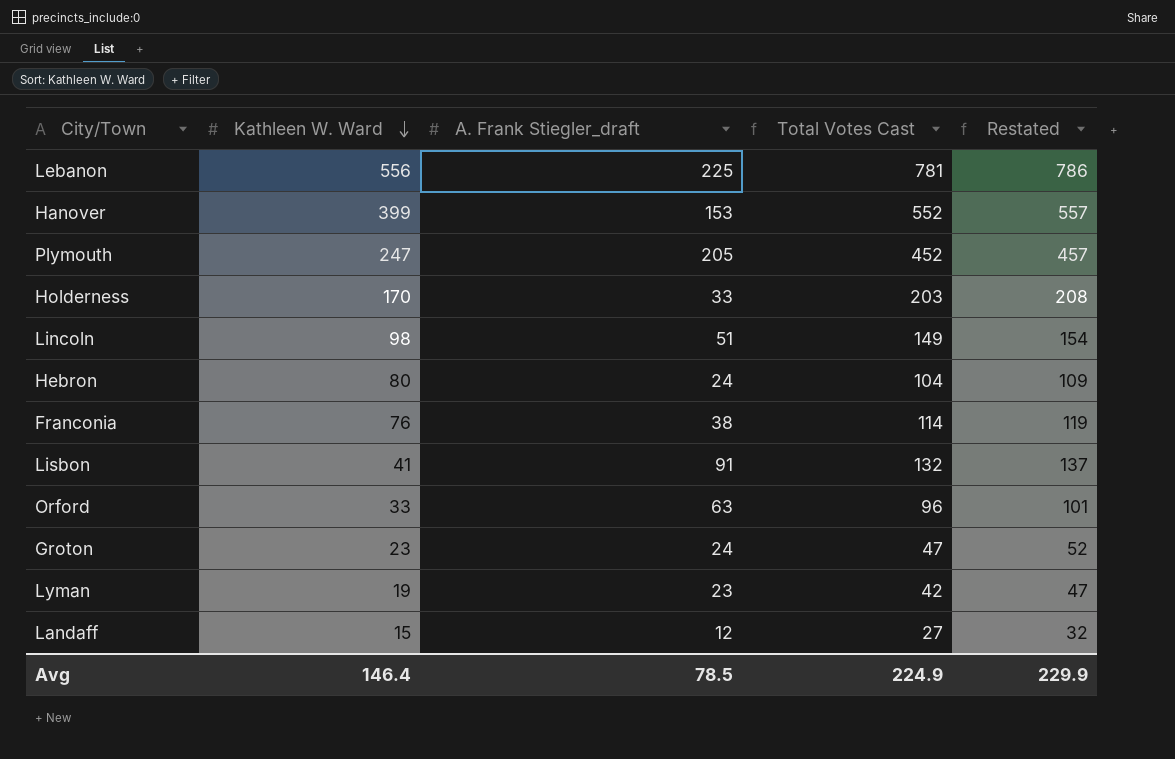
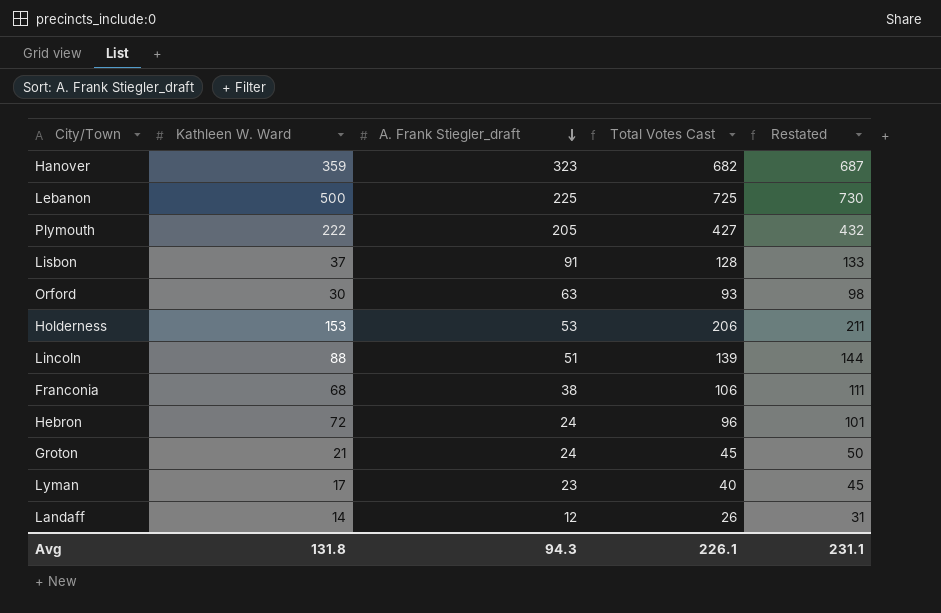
row order: Kathleen W. Ward descending -> A. Frank Stiegler_draft descending
Hanover | Kathleen W. Ward: 399 -> 359
Hanover | A. Frank Stiegler_draft: 153 -> 323
Hanover | Total Votes Cast: 552 -> 682
Hanover | Restated: 557 -> 687
Lebanon | Kathleen W. Ward: 556 -> 500
Lebanon | Total Votes Cast: 781 -> 725
Lebanon | Restated: 786 -> 730
Plymouth | Kathleen W. Ward: 247 -> 222
Plymouth | Total Votes Cast: 452 -> 427
Plymouth | Restated: 457 -> 432
Lisbon | Kathleen W. Ward: 41 -> 37
Lisbon | Total Votes Cast: 132 -> 128
Lisbon | Restated: 137 -> 133
Orford | Kathleen W. Ward: 33 -> 30
Orford | Total Votes Cast: 96 -> 93
Orford | Restated: 101 -> 98
Holderness | Kathleen W. Ward: 170 -> 153
Holderness | A. Frank Stiegler_draft: 33 -> 53
Holderness | Total Votes Cast: 203 -> 206
Holderness | Restated: 208 -> 211
Lincoln | Kathleen W. Ward: 98 -> 88
Lincoln | Total Votes Cast: 149 -> 139
Lincoln | Restated: 154 -> 144
Franconia | Kathleen W. Ward: 76 -> 68
Franconia | Total Votes Cast: 114 -> 106
Franconia | Restated: 119 -> 111
Hebron | Kathleen W. Ward: 80 -> 72
Hebron | Total Votes Cast: 104 -> 96
Hebron | Restated: 109 -> 101
Groton | Kathleen W. Ward: 23 -> 21
Groton | Total Votes Cast: 47 -> 45
Groton | Restated: 52 -> 50
Lyman | Kathleen W. Ward: 19 -> 17
Lyman | Total Votes Cast: 42 -> 40
Lyman | Restated: 47 -> 45
Landaff | Kathleen W. Ward: 15 -> 14
Landaff | Total Votes Cast: 27 -> 26
Landaff | Restated: 32 -> 31
Avg | Kathleen W. Ward: 146.4 -> 131.8
Avg | A. Frank Stiegler_draft: 78.5 -> 94.3
Avg | Total Votes Cast: 224.9 -> 226.1
Avg | Restated: 229.9 -> 231.1

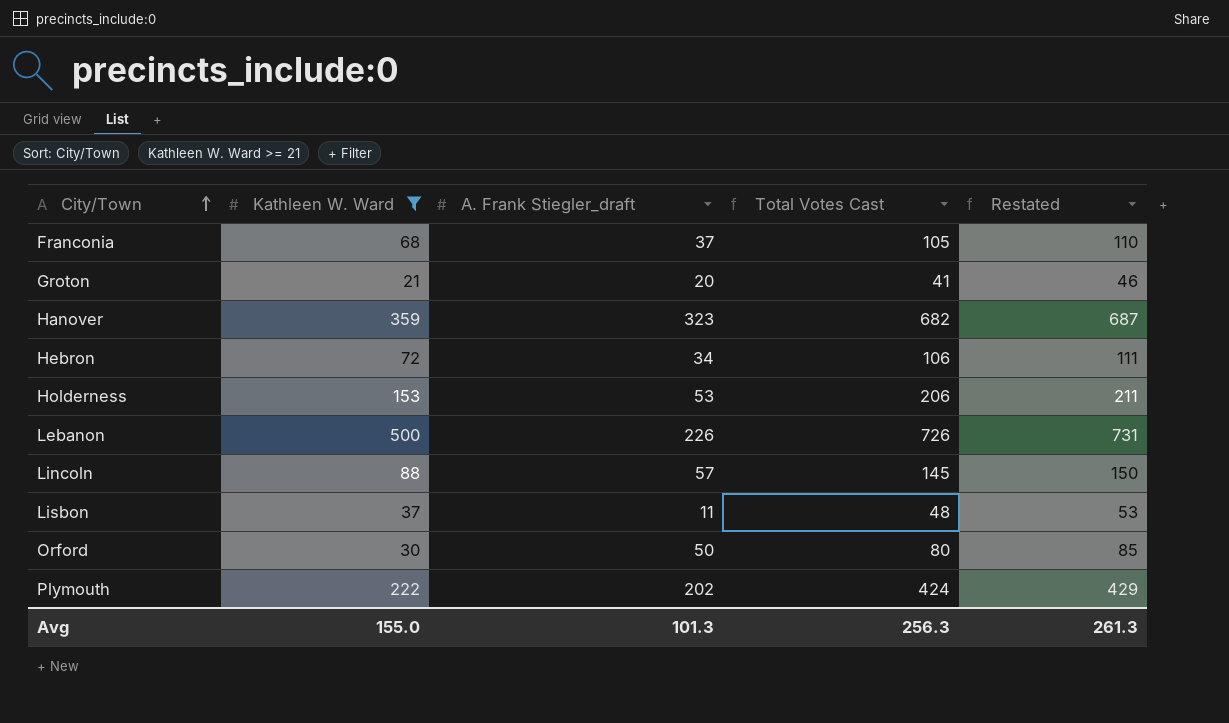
filter: none -> Kathleen W. Ward >= 21
row order: A. Frank Stiegler_draft descending -> City/Town ascending
Franconia | A. Frank Stiegler_draft: 38 -> 37
Franconia | Total Votes Cast: 106 -> 105
Franconia | Restated: 111 -> 110
Groton | A. Frank Stiegler_draft: 24 -> 20
Groton | Total Votes Cast: 45 -> 41
Groton | Restated: 50 -> 46
Hebron | A. Frank Stiegler_draft: 24 -> 34
Hebron | Total Votes Cast: 96 -> 106
Hebron | Restated: 101 -> 111
Lebanon | A. Frank Stiegler_draft: 225 -> 226
Lebanon | Total Votes Cast: 725 -> 726
Lebanon | Restated: 730 -> 731
Lincoln | A. Frank Stiegler_draft: 51 -> 57
Lincoln | Total Votes Cast: 139 -> 145
Lincoln | Restated: 144 -> 150
Lisbon | A. Frank Stiegler_draft: 91 -> 11
Lisbon | Total Votes Cast: 128 -> 48
Lisbon | Restated: 133 -> 53
Orford | A. Frank Stiegler_draft: 63 -> 50
Orford | Total Votes Cast: 93 -> 80
Orford | Restated: 98 -> 85
Plymouth | A. Frank Stiegler_draft: 205 -> 202
Plymouth | Total Votes Cast: 427 -> 424
Plymouth | Restated: 432 -> 429
Avg | Kathleen W. Ward: 131.8 -> 155.0
Avg | A. Frank Stiegler_draft: 94.3 -> 101.3
Avg | Total Votes Cast: 226.1 -> 256.3
Avg | Restated: 231.1 -> 261.3

